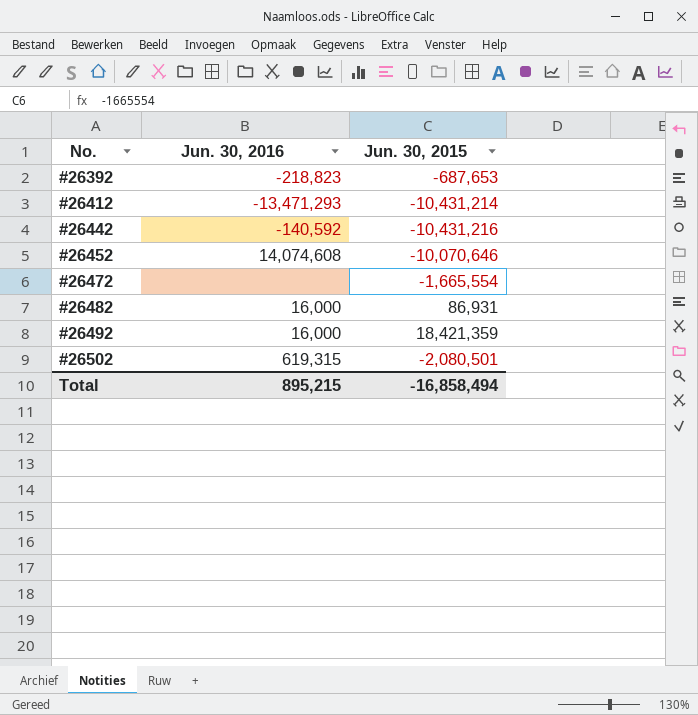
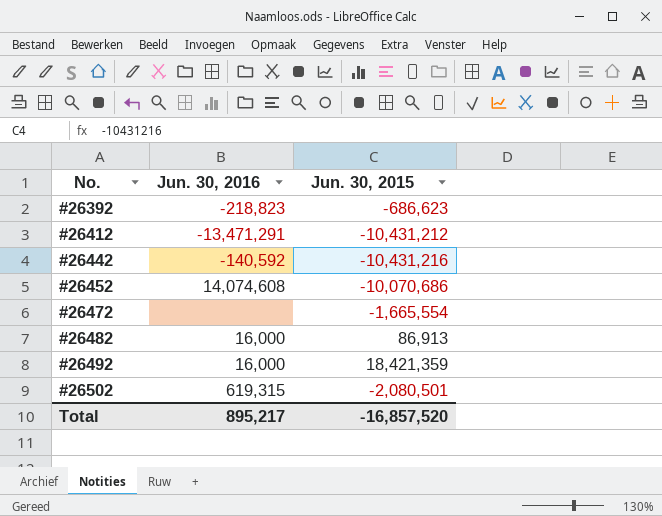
#26392 | Jun. 30, 2015: -687,653 -> -686,623
#26412 | Jun. 30, 2016: -13,471,293 -> -13,471,291
#26412 | Jun. 30, 2015: -10,431,214 -> -10,431,212
#26452 | Jun. 30, 2015: -10,070,646 -> -10,070,686
#26482 | Jun. 30, 2015: 86,931 -> 86,913
Total | Jun. 30, 2016: 895,215 -> 895,217
Total | Jun. 30, 2015: -16,858,494 -> -16,857,520

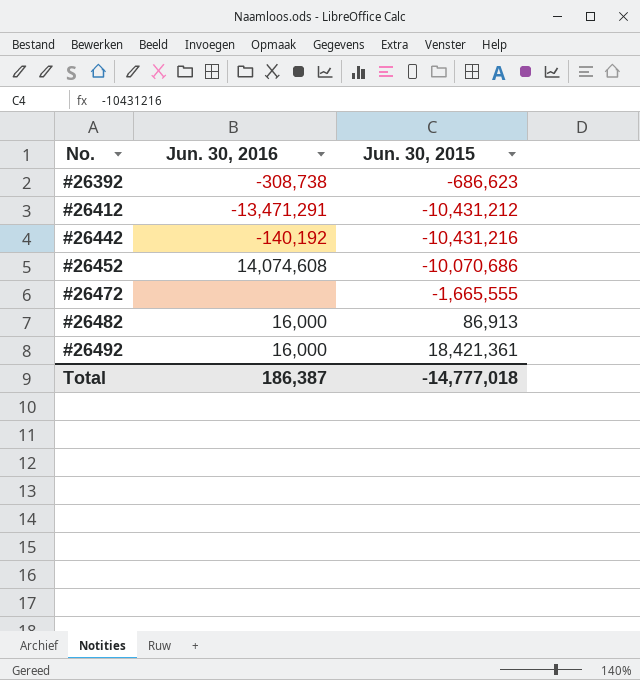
row #26502: 619,315 | -2,080,501 -> none
#26392 | Jun. 30, 2016: -218,823 -> -308,738
#26442 | Jun. 30, 2016: -140,592 -> -140,192
#26472 | Jun. 30, 2015: -1,665,554 -> -1,665,555
#26492 | Jun. 30, 2015: 18,421,359 -> 18,421,361
Total | Jun. 30, 2016: 895,217 -> 186,387
Total | Jun. 30, 2015: -16,857,520 -> -14,777,018

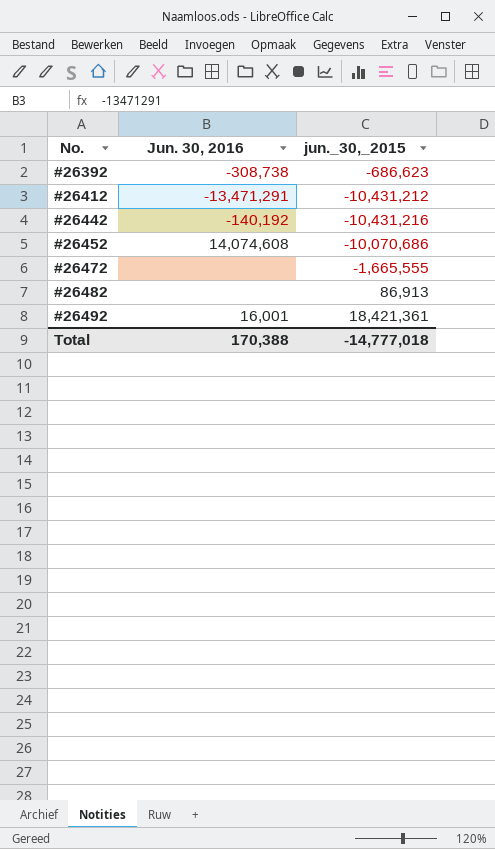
column name: Jun. 30, 2015 -> jun._30,_2015
#26482 | Jun. 30, 2016: 16,000 -> none
#26492 | Jun. 30, 2016: 16,000 -> 16,001
Total | Jun. 30, 2016: 186,387 -> 170,388

